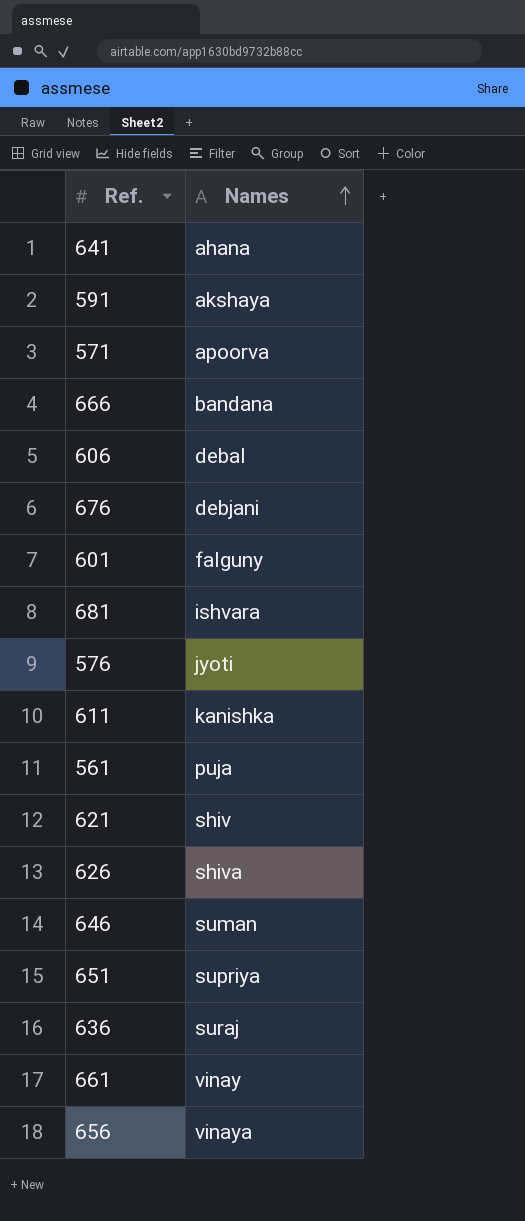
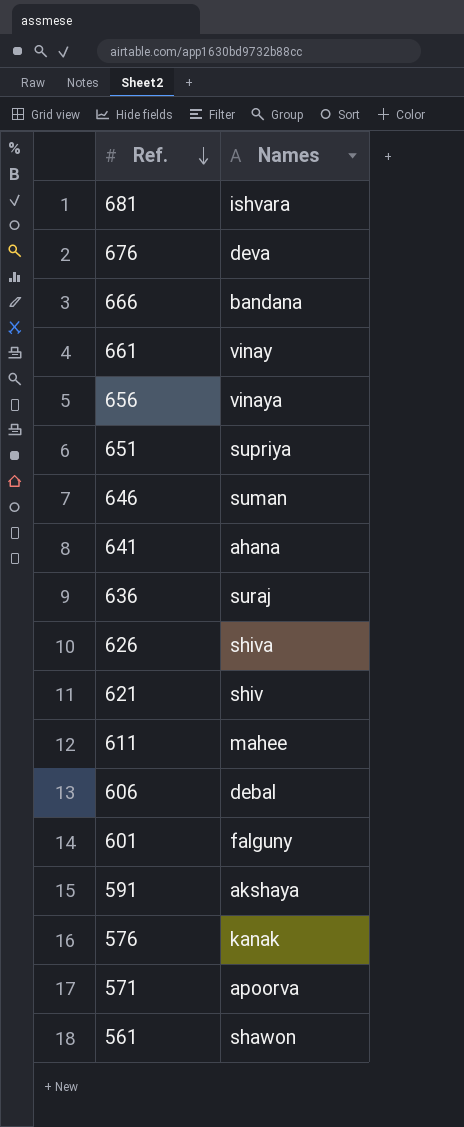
row order: Names ascending -> Ref. descending
676 | Names: debjani -> deva
611 | Names: kanishka -> mahee
576 | Names: jyoti -> kanak
561 | Names: puja -> shawon

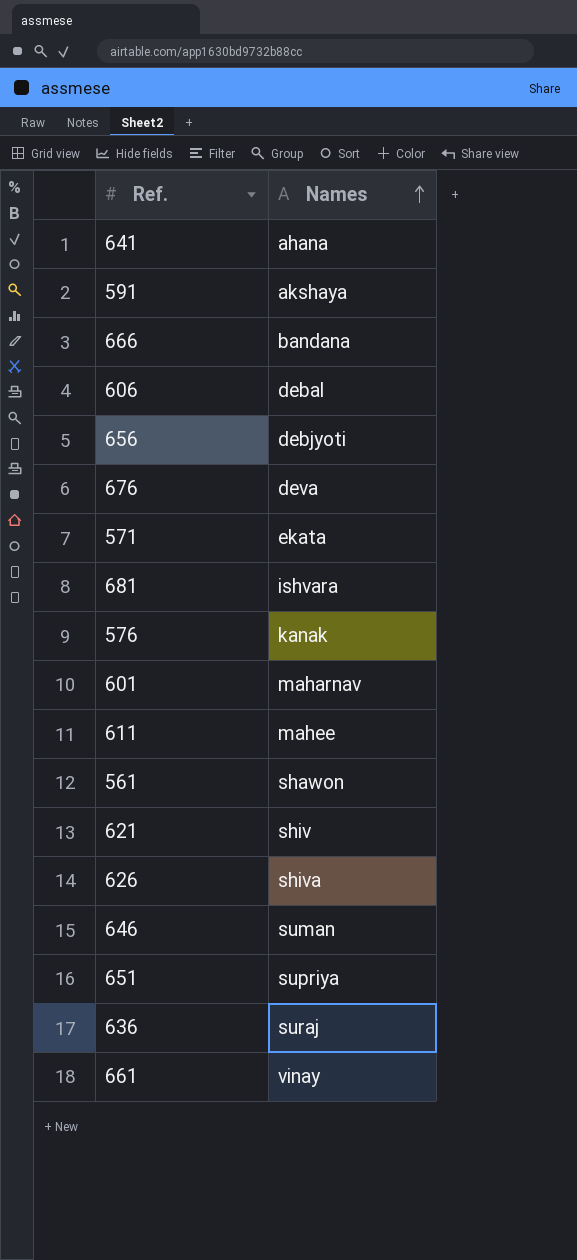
row order: Ref. descending -> Names ascending
656 | Names: vinaya -> debjyoti
571 | Names: apoorva -> ekata
601 | Names: falguny -> maharnav

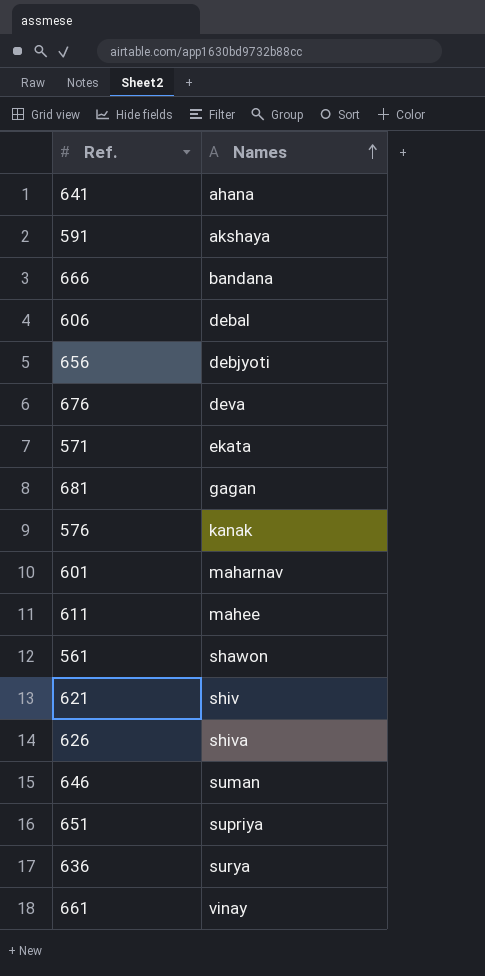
681 | Names: ishvara -> gagan
636 | Names: suraj -> surya

